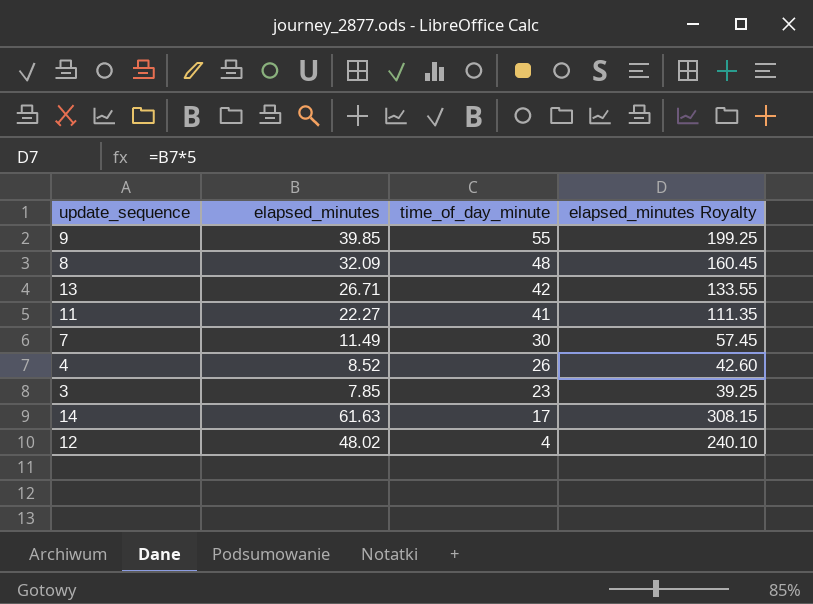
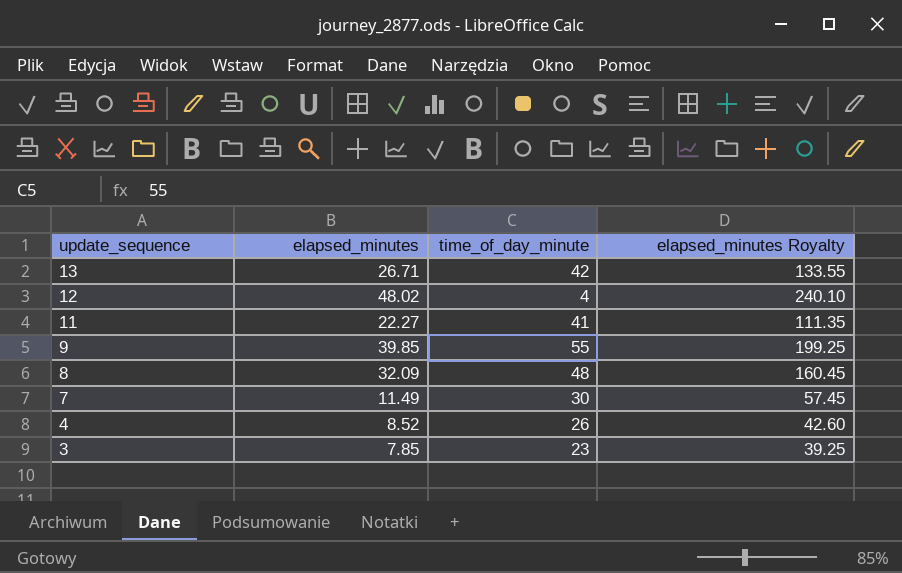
row order: time_of_day_minute descending -> update_sequence descending
row 14: 61.63 | 17 | 308.15 -> none

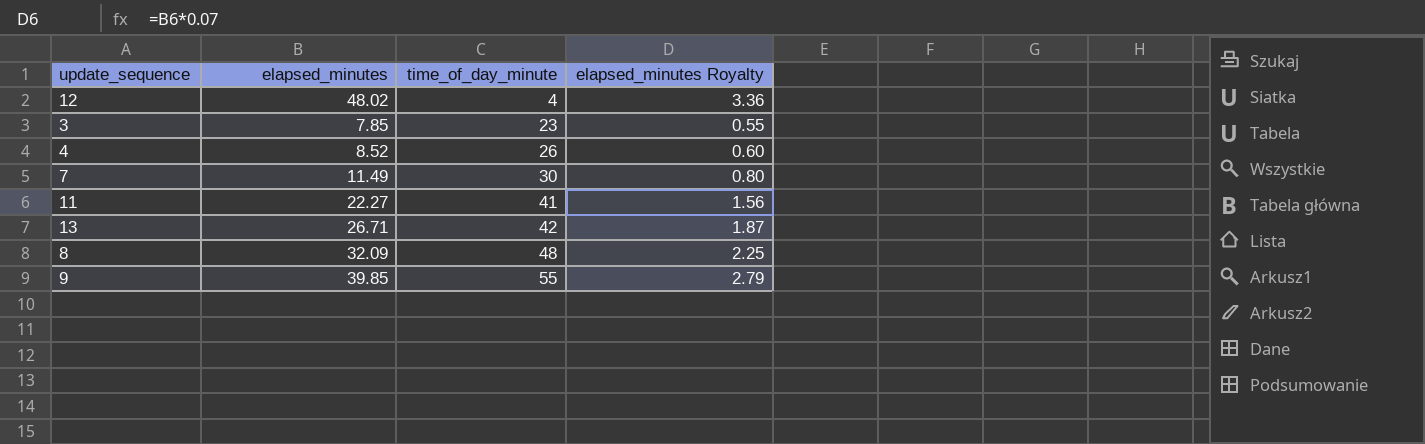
row order: update_sequence descending -> time_of_day_minute ascending
column elapsed_minutes Royalty | formula: [elapsed_minutes] * 5 -> [elapsed_minutes] * 0.07

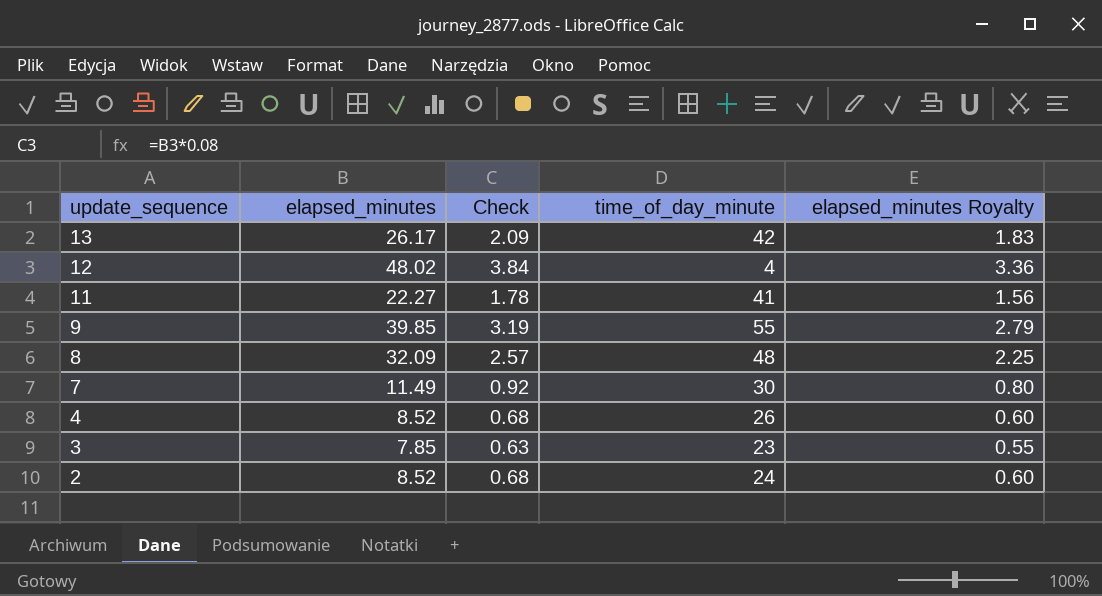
row order: time_of_day_minute ascending -> update_sequence descending
column Check | formula: none -> [elapsed_minutes] * 0.08
13 | elapsed_minutes: 26.71 -> 26.17
13 | elapsed_minutes Royalty: 1.87 -> 1.83
row 2: none -> 8.52 | 0.68 | 24 | 0.60

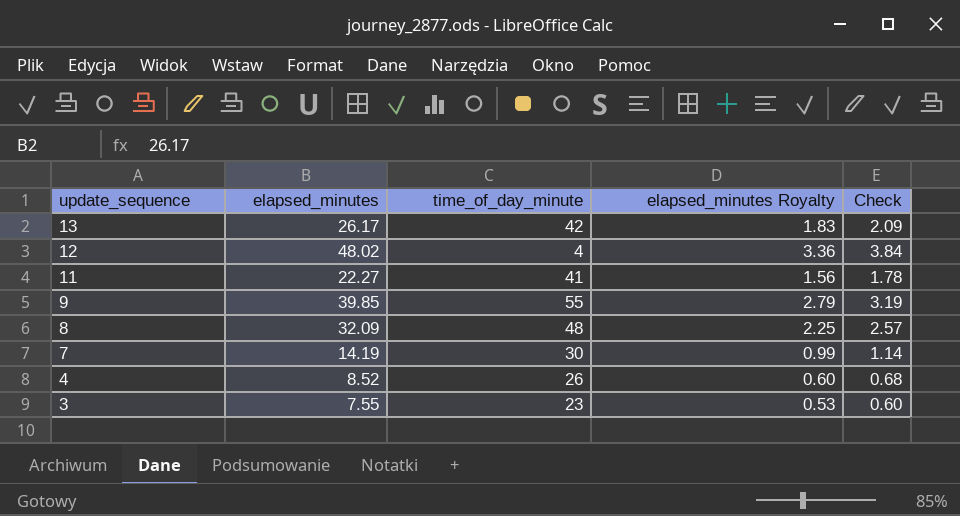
column Check | position: 3 -> 5
row 2: 8.52 | 0.68 | 24 | 0.60 -> none
7 | elapsed_minutes: 11.49 -> 14.19
7 | elapsed_minutes Royalty: 0.80 -> 0.99
7 | Check: 0.92 -> 1.14
3 | elapsed_minutes: 7.85 -> 7.55
3 | elapsed_minutes Royalty: 0.55 -> 0.53
3 | Check: 0.63 -> 0.60

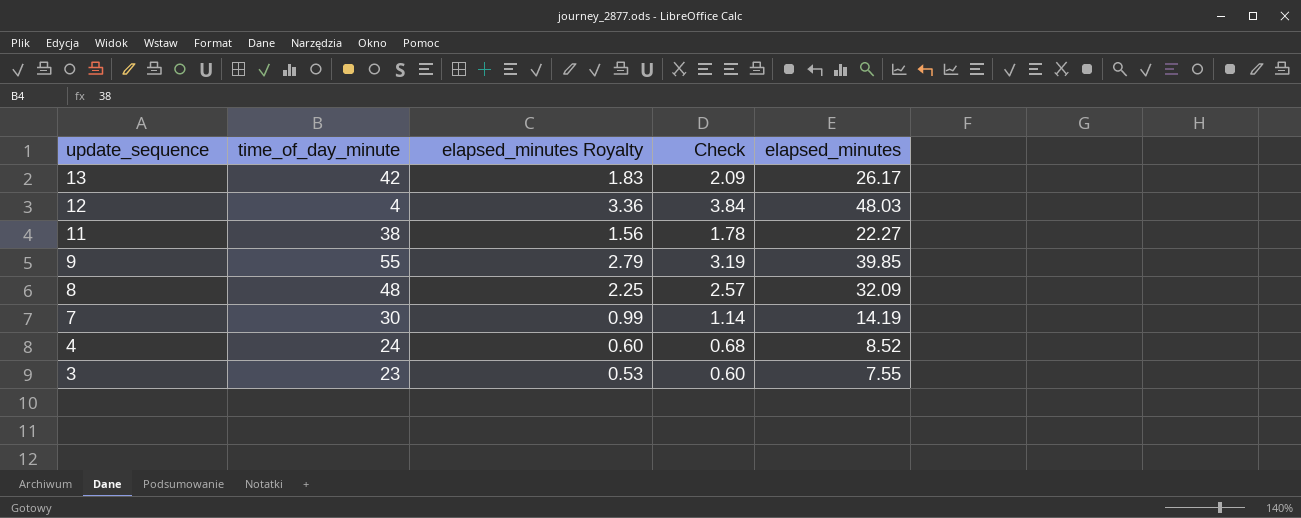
column elapsed_minutes | position: 2 -> 5
12 | elapsed_minutes: 48.02 -> 48.03
11 | time_of_day_minute: 41 -> 38
4 | time_of_day_minute: 26 -> 24

